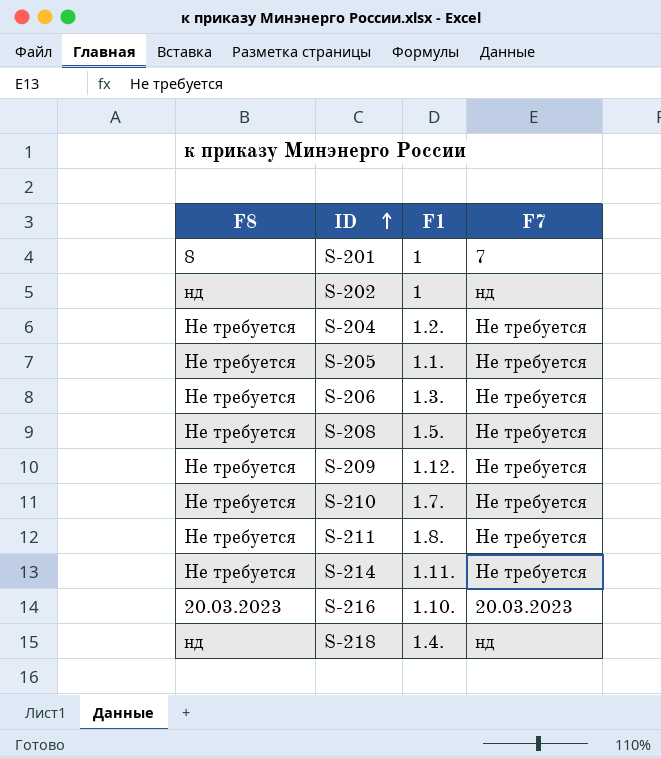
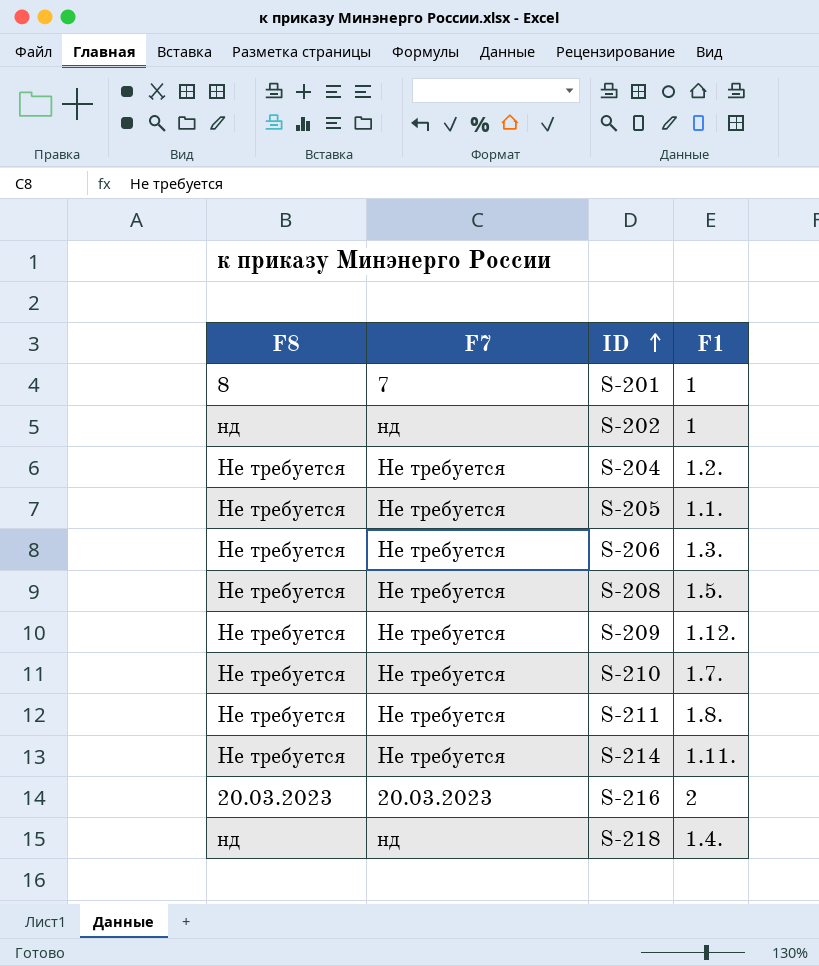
column F7 | position: 4 -> 2
S-216 | F1: 1.10. -> 2

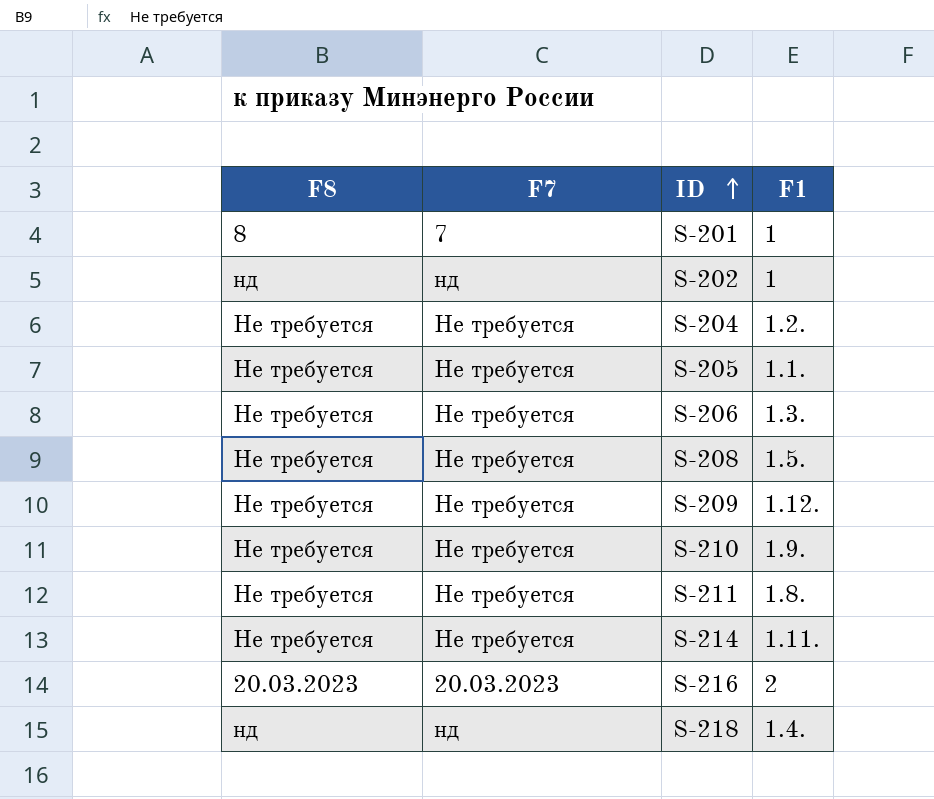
S-210 | F1: 1.7. -> 1.9.

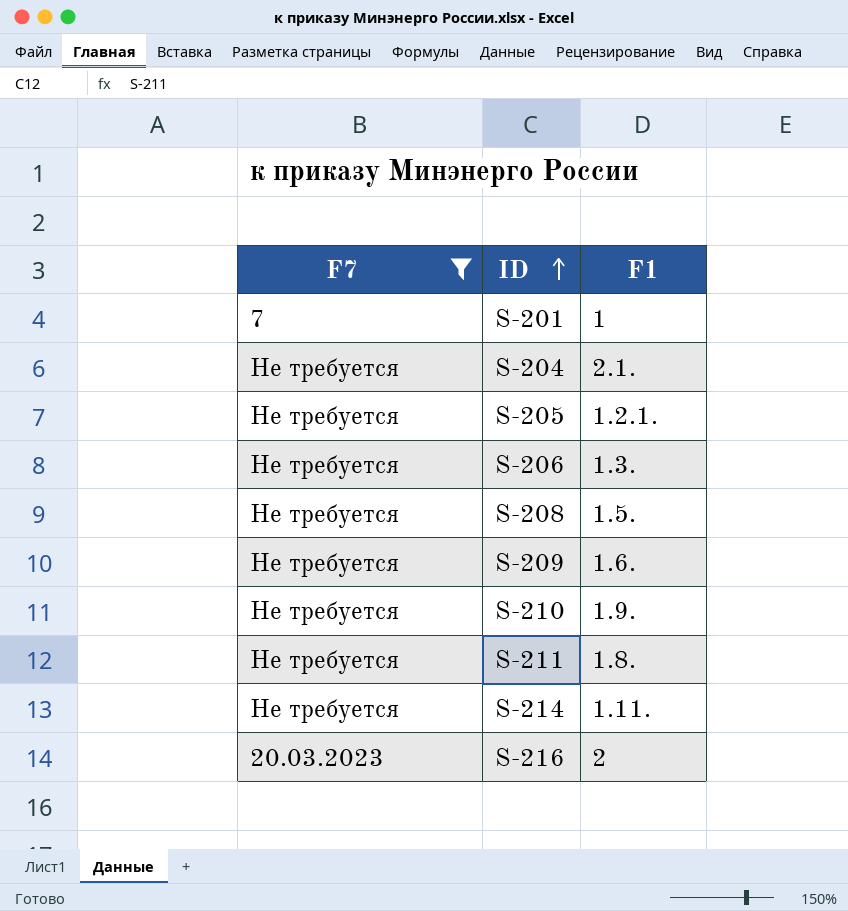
filter: none -> F7 != нд
column F8 | position: 1 -> none
S-204 | F1: 1.2. -> 2.1.
S-205 | F1: 1.1. -> 1.2.1.
S-209 | F1: 1.12. -> 1.6.

